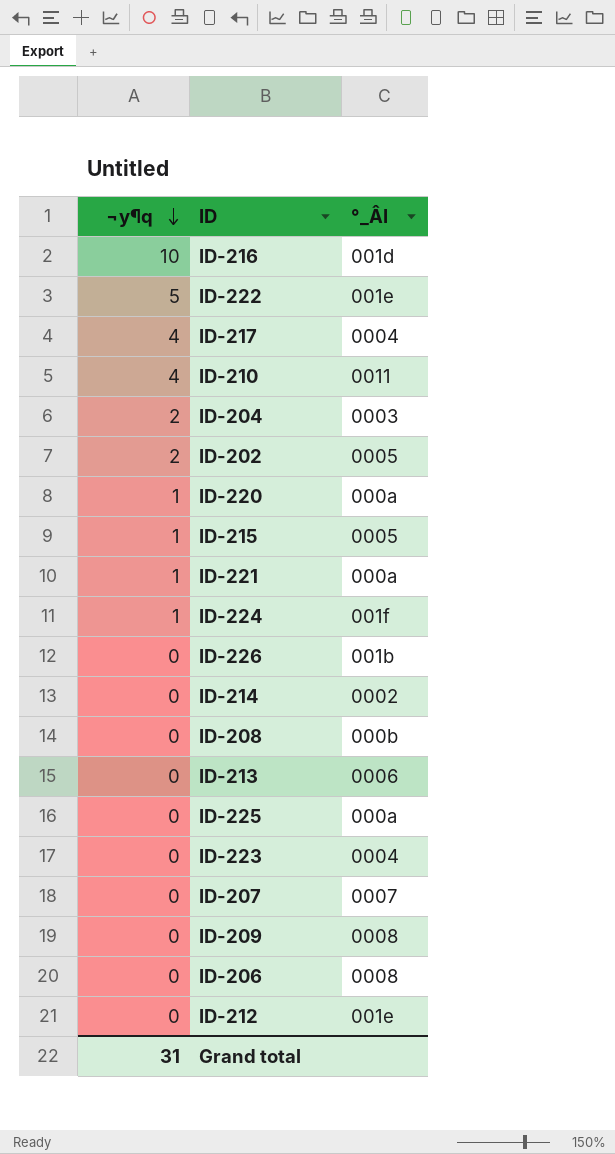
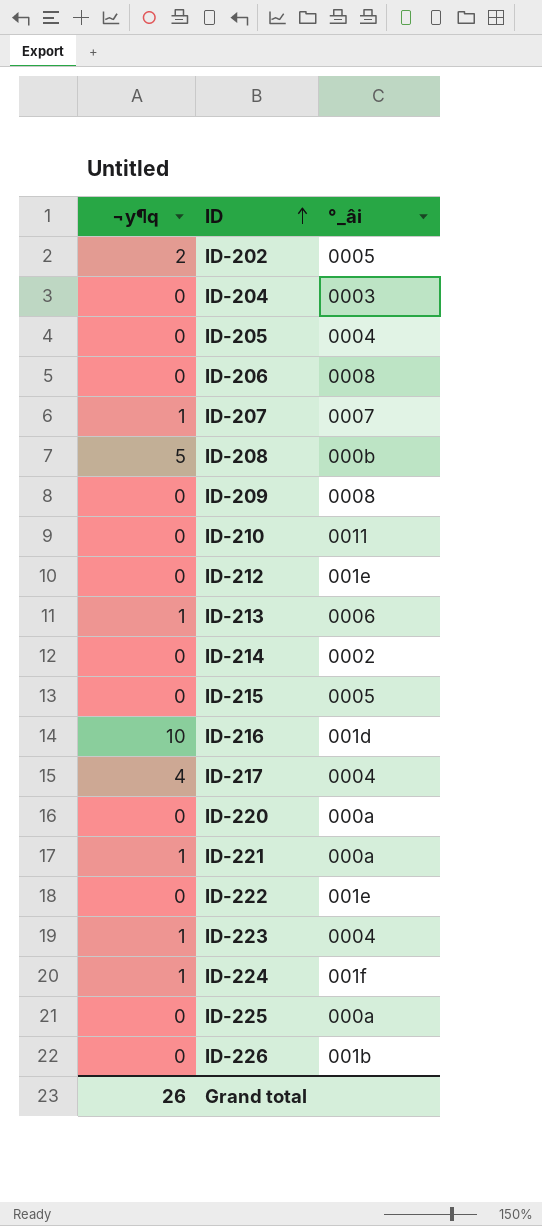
row order: ¬y¶q descending -> ID ascending
column name: °_ÂI -> °_âi
ID-204 | ¬y¶q: 2 -> 0
row ID-205: none -> 0 | 0004
ID-207 | ¬y¶q: 0 -> 1
ID-208 | ¬y¶q: 0 -> 5
ID-210 | ¬y¶q: 4 -> 0
ID-213 | ¬y¶q: 0 -> 1
ID-215 | ¬y¶q: 1 -> 0
ID-220 | ¬y¶q: 1 -> 0
ID-222 | ¬y¶q: 5 -> 0
ID-223 | ¬y¶q: 0 -> 1
Grand total | ¬y¶q: 31 -> 26

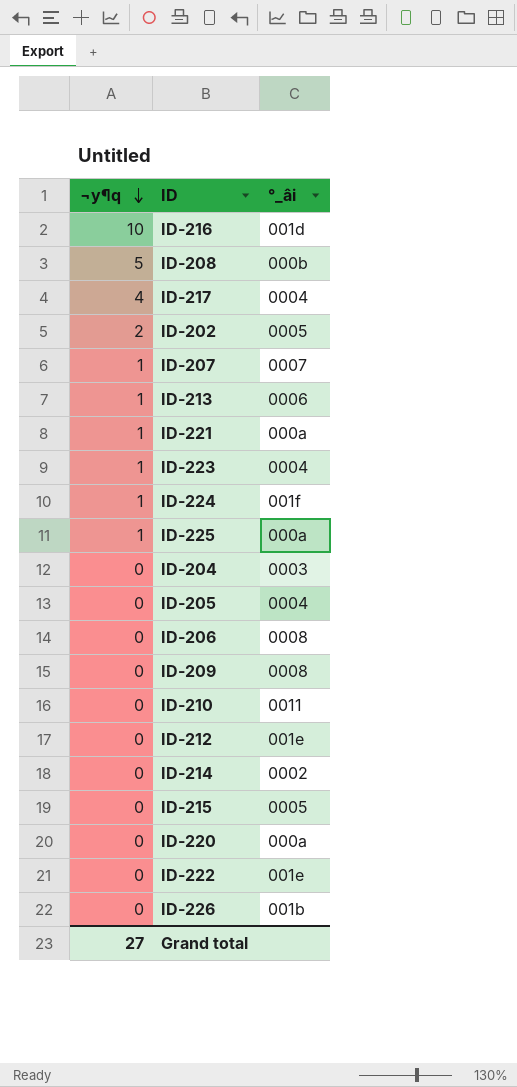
row order: ID ascending -> ¬y¶q descending
ID-225 | ¬y¶q: 0 -> 1
Grand total | ¬y¶q: 26 -> 27

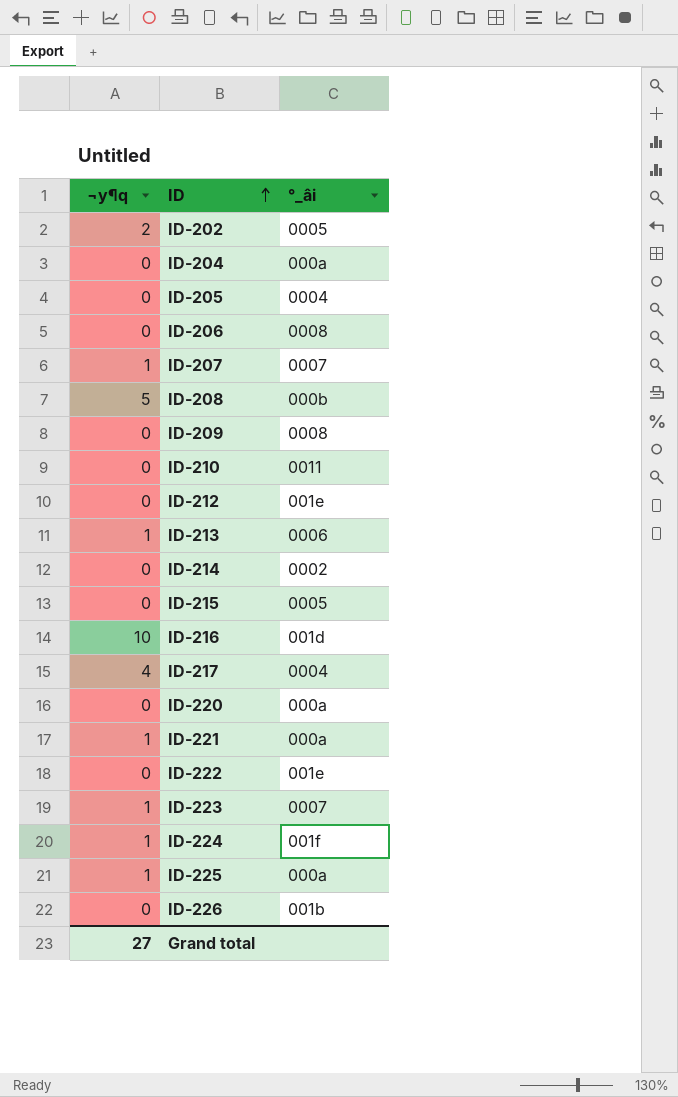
row order: ¬y¶q descending -> ID ascending
ID-204 | °_âi: 0003 -> 000a
ID-223 | °_âi: 0004 -> 0007

